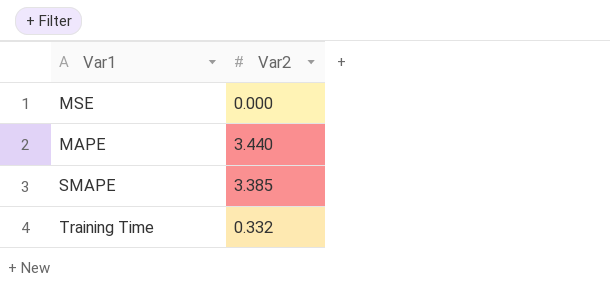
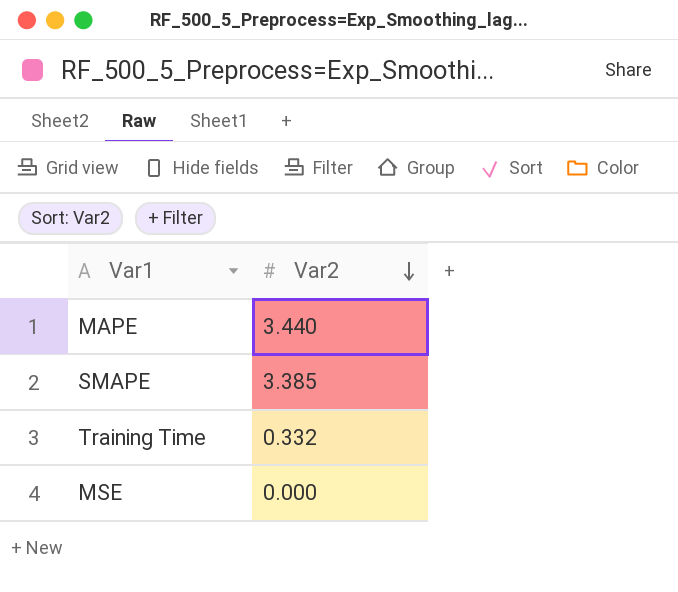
row order: none -> Var2 descending

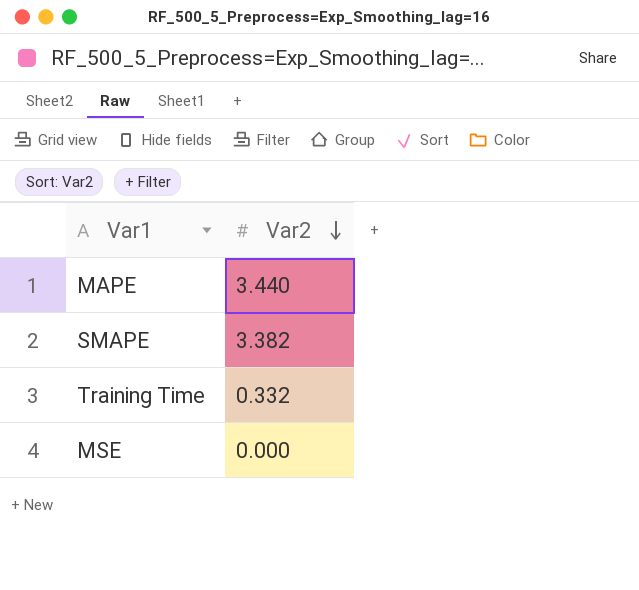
SMAPE | Var2: 3.385 -> 3.382

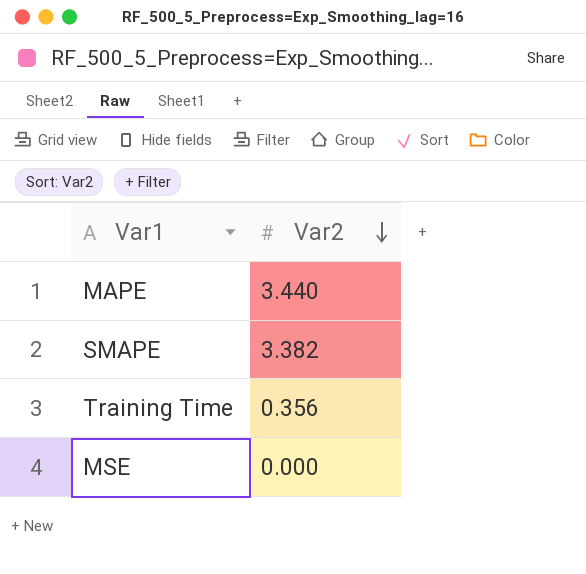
Training Time | Var2: 0.332 -> 0.356

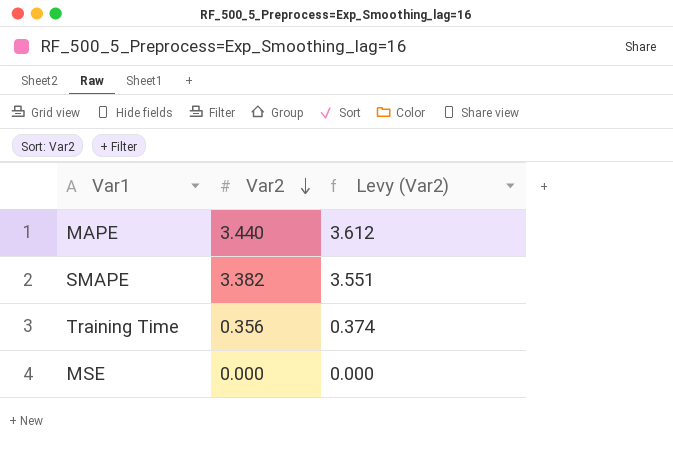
column Levy (Var2) | formula: none -> [Var2] * 1.05

